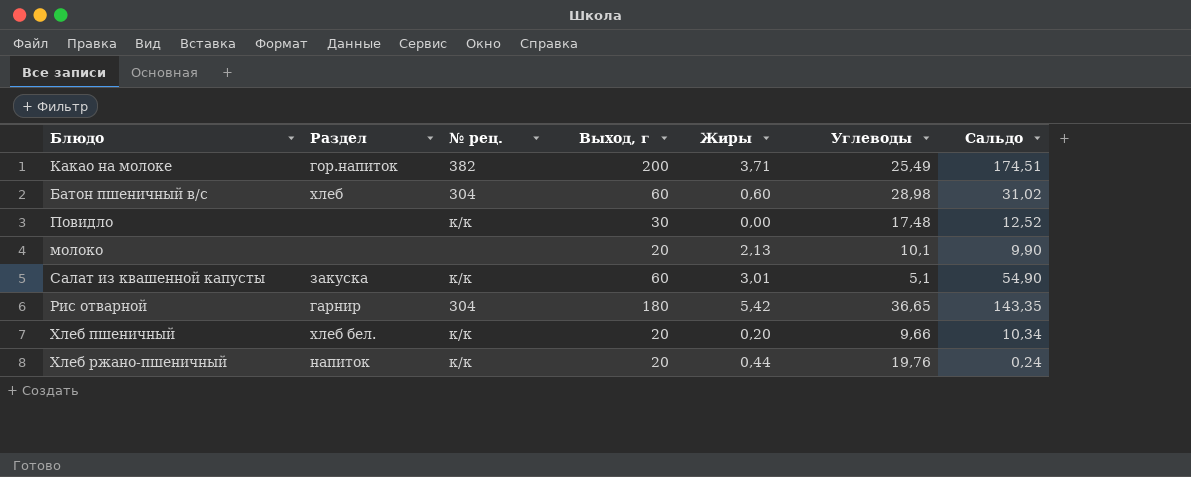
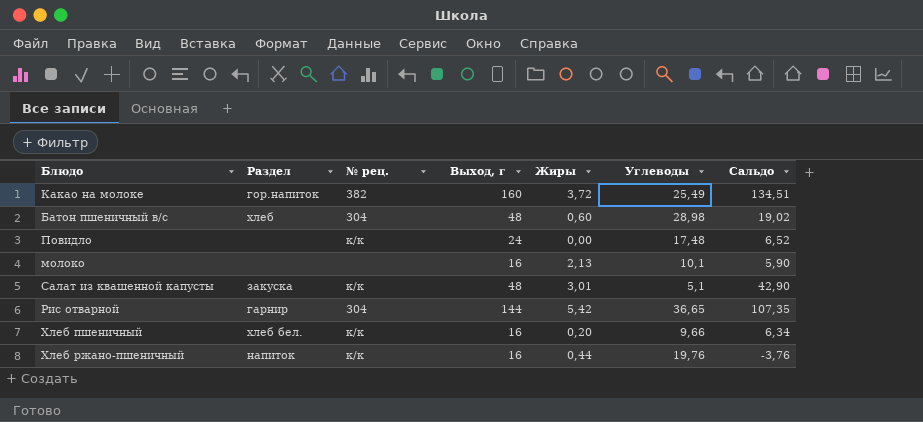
Какао на молоке | Выход, г: 200 -> 160
Какао на молоке | Жиры: 3,71 -> 3,72
Какао на молоке | Сальдо: 174,51 -> 134,51
Батон пшеничный в/с | Выход, г: 60 -> 48
Батон пшеничный в/с | Сальдо: 31,02 -> 19,02
Повидло | Выход, г: 30 -> 24
Повидло | Сальдо: 12,52 -> 6,52
молоко | Выход, г: 20 -> 16
молоко | Сальдо: 9,90 -> 5,90
Салат из квашенной капусты | Выход, г: 60 -> 48
Салат из квашенной капусты | Сальдо: 54,90 -> 42,90
Рис отварной | Выход, г: 180 -> 144
Рис отварной | Сальдо: 143,35 -> 107,35
Хлеб пшеничный | Выход, г: 20 -> 16
Хлеб пшеничный | Сальдо: 10,34 -> 6,34
Хлеб ржано-пшеничный | Выход, г: 20 -> 16
Хлеб ржано-пшеничный | Сальдо: 0,24 -> -3,76

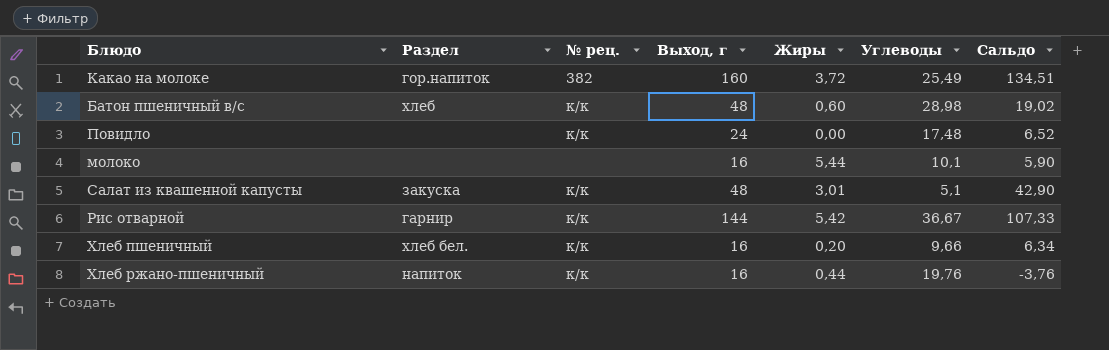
Батон пшеничный в/с | № рец.: 304 -> к/к
молоко | Жиры: 2,13 -> 5,44
Рис отварной | № рец.: 304 -> к/к
Рис отварной | Углеводы: 36,65 -> 36,67
Рис отварной | Сальдо: 107,35 -> 107,33

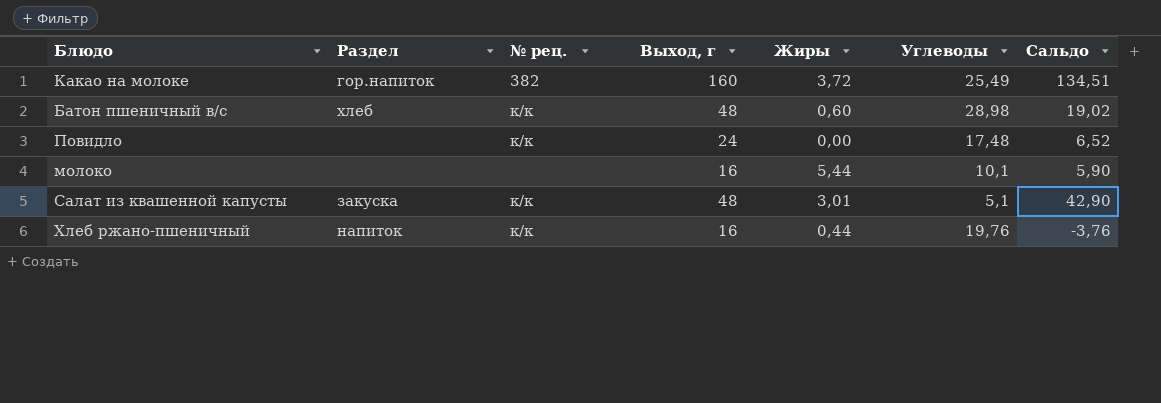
row Рис отварной: гарнир | к/к | 144 | 5,42 | 36,67 | 107,33 -> none
row Хлеб пшеничный: хлеб бел. | к/к | 16 | 0,20 | 9,66 | 6,34 -> none

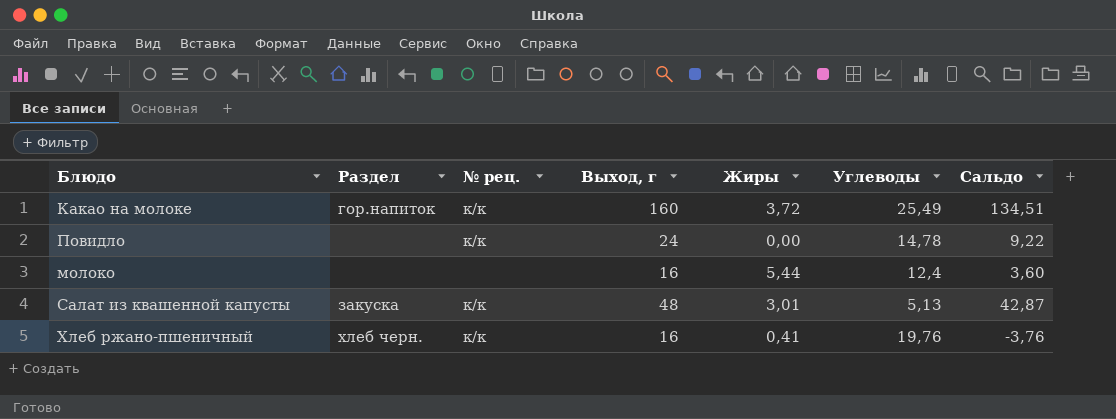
row Батон пшеничный в/с: хлеб | к/к | 48 | 0,60 | 28,98 | 19,02 -> none
Какао на молоке | № рец.: 382 -> к/к
Повидло | Углеводы: 17,48 -> 14,78
Повидло | Сальдо: 6,52 -> 9,22
молоко | Углеводы: 10,1 -> 12,4
молоко | Сальдо: 5,90 -> 3,60
Салат из квашенной капусты | Углеводы: 5,1 -> 5,13
Салат из квашенной капусты | Сальдо: 42,90 -> 42,87
Хлеб ржано-пшеничный | Раздел: напиток -> хлеб черн.
Хлеб ржано-пшеничный | Жиры: 0,44 -> 0,41

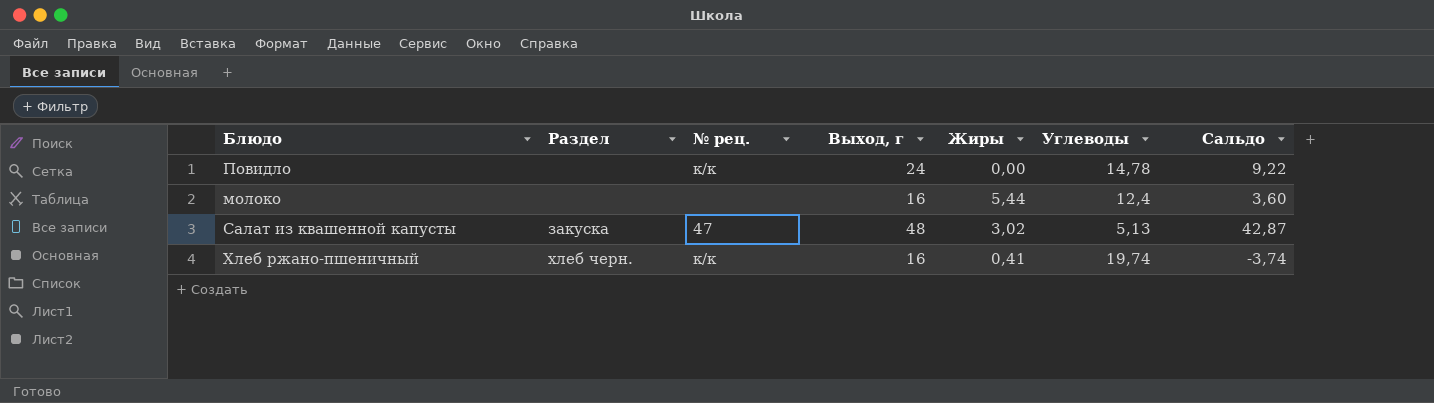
row Какао на молоке: гор.напиток | к/к | 160 | 3,72 | 25,49 | 134,51 -> none
Салат из квашенной капусты | № рец.: к/к -> 47
Салат из квашенной капусты | Жиры: 3,01 -> 3,02
Хлеб ржано-пшеничный | Углеводы: 19,76 -> 19,74
Хлеб ржано-пшеничный | Сальдо: -3,76 -> -3,74

